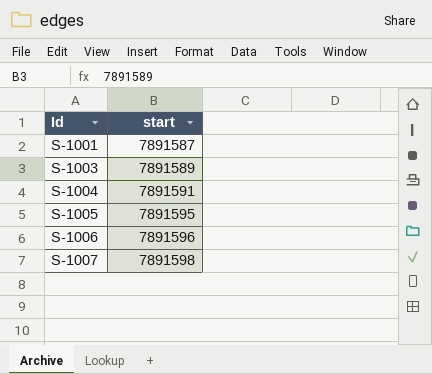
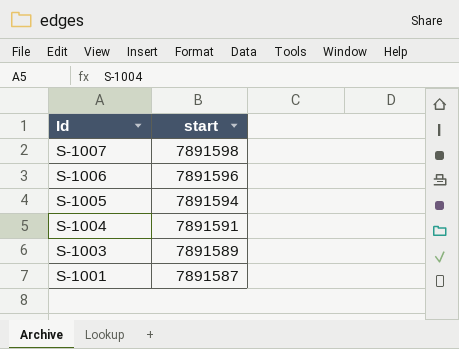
row order: Id ascending -> Id descending
S-1005 | start: 7891595 -> 7891594

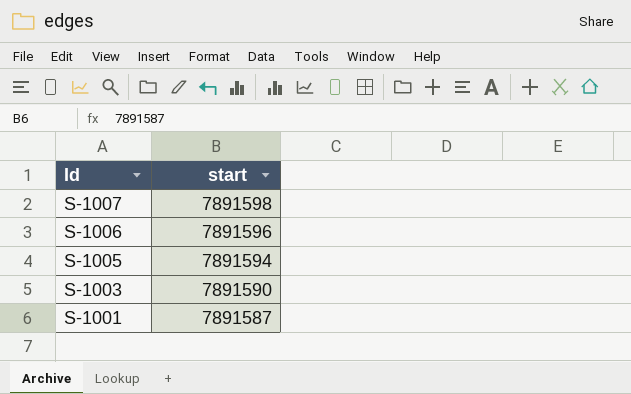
row S-1004: 7891591 -> none
S-1003 | start: 7891589 -> 7891590

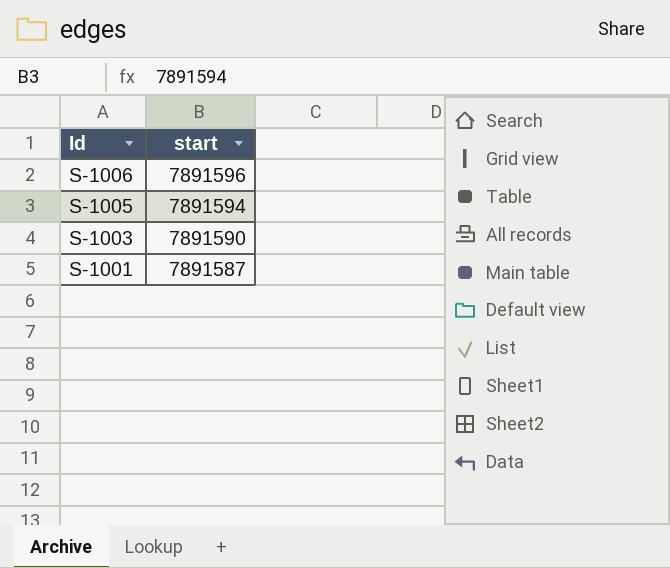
row S-1007: 7891598 -> none

